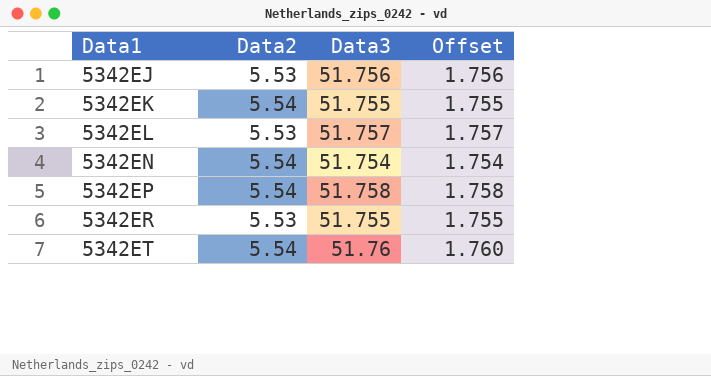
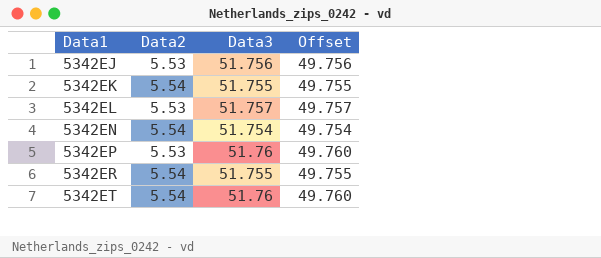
column Offset | formula: [Data3] - 50 -> [Data3] - 2
5342EP | Data2: 5.54 -> 5.53
5342EP | Data3: 51.758 -> 51.76
5342ER | Data2: 5.53 -> 5.54

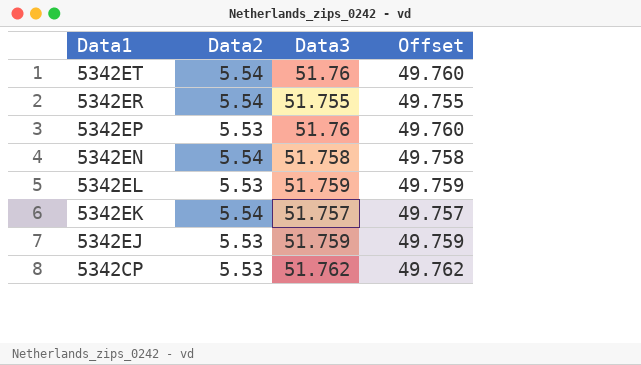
row order: Data1 ascending -> Data1 descending
5342EN | Data3: 51.754 -> 51.758
5342EN | Offset: 49.754 -> 49.758
5342EL | Data3: 51.757 -> 51.759
5342EL | Offset: 49.757 -> 49.759
5342EK | Data3: 51.755 -> 51.757
5342EK | Offset: 49.755 -> 49.757
5342EJ | Data3: 51.756 -> 51.759
5342EJ | Offset: 49.756 -> 49.759
row 5342CP: none -> 5.53 | 51.762 | 49.762

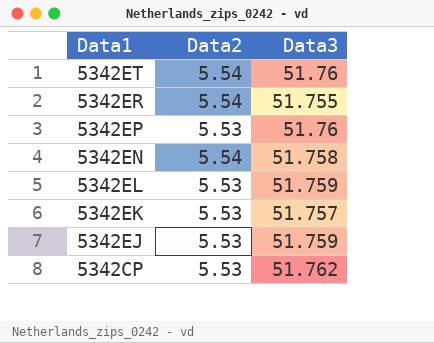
column Offset | formula: [Data3] - 2 -> none
5342EK | Data2: 5.54 -> 5.53

